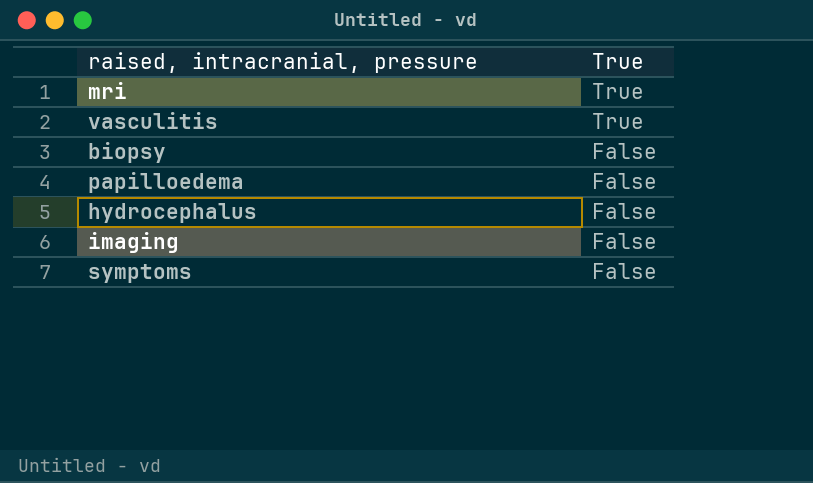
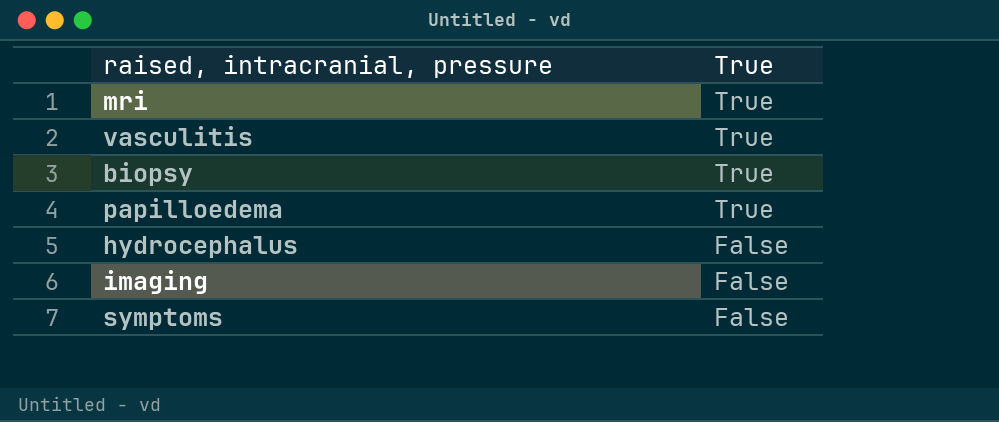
biopsy | True: False -> True
papilloedema | True: False -> True

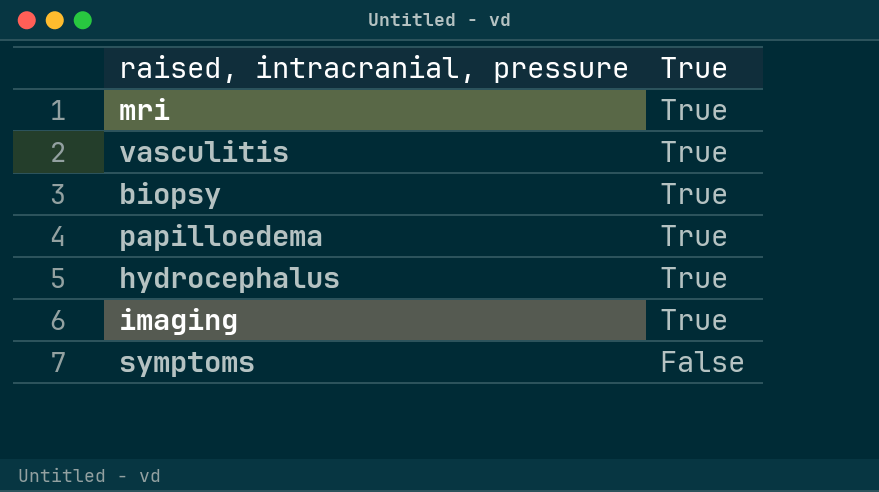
hydrocephalus | True: False -> True
imaging | True: False -> True

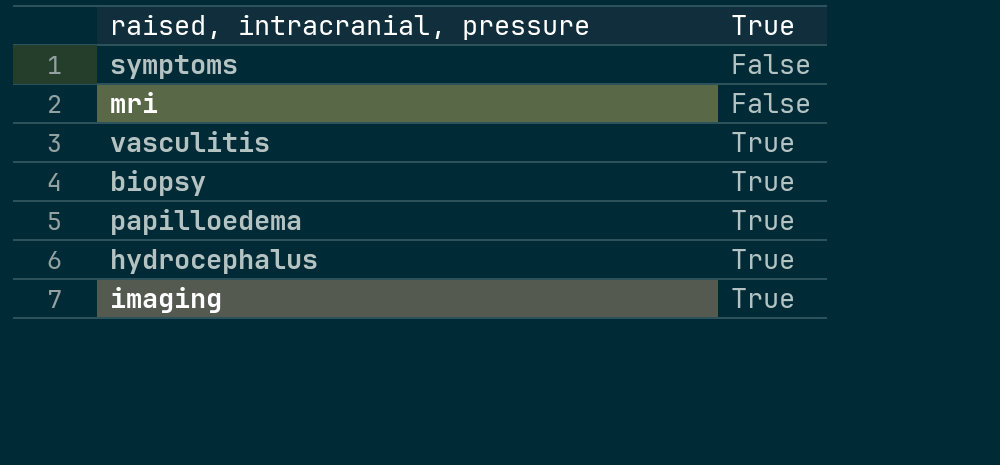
row order: True descending -> True ascending
mri | True: True -> False

